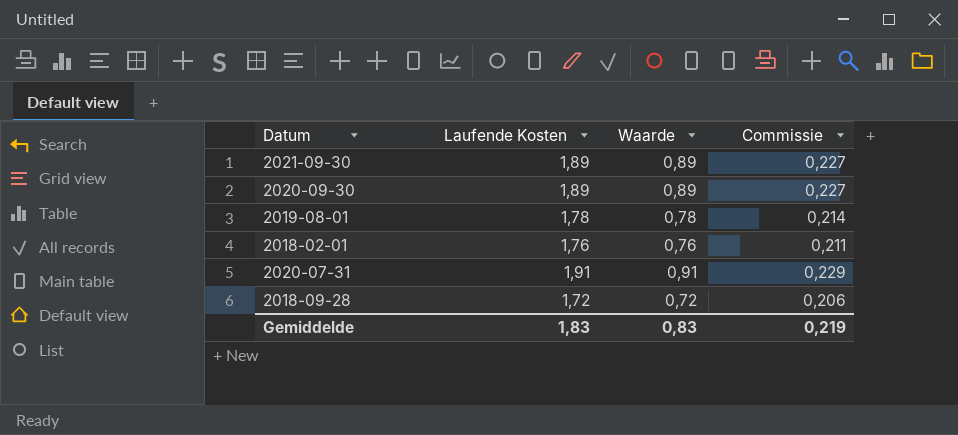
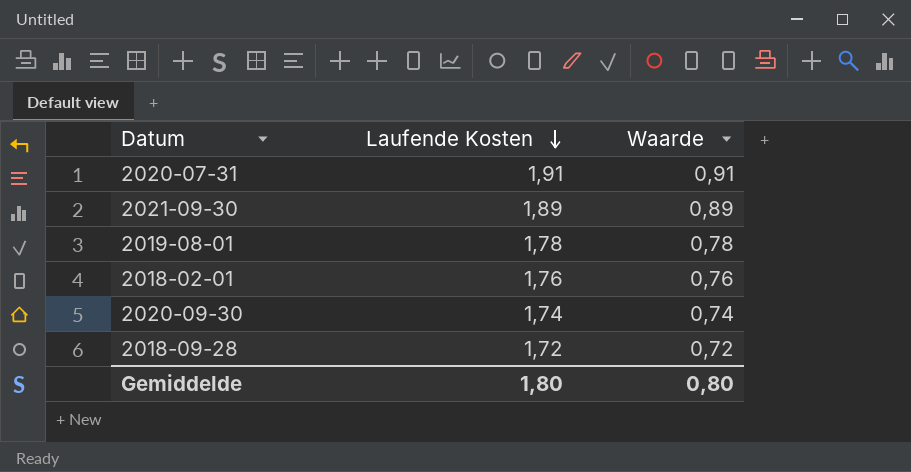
row order: none -> Laufende Kosten descending
column Commissie | formula: [Laufende Kosten] * 0,12 -> none
2020-09-30 | Laufende Kosten: 1,89 -> 1,74
2020-09-30 | Waarde: 0,89 -> 0,74
Gemiddelde | Laufende Kosten: 1,83 -> 1,80
Gemiddelde | Waarde: 0,83 -> 0,80

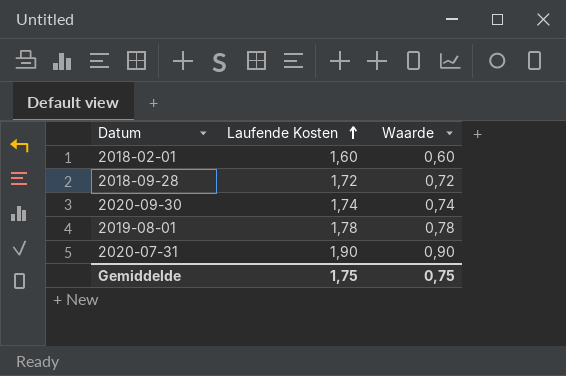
row order: Laufende Kosten descending -> Laufende Kosten ascending
row 2021-09-30: 1,89 | 0,89 -> none
2018-02-01 | Laufende Kosten: 1,76 -> 1,60
2018-02-01 | Waarde: 0,76 -> 0,60
2020-07-31 | Laufende Kosten: 1,91 -> 1,90
2020-07-31 | Waarde: 0,91 -> 0,90
Gemiddelde | Laufende Kosten: 1,80 -> 1,75
Gemiddelde | Waarde: 0,80 -> 0,75

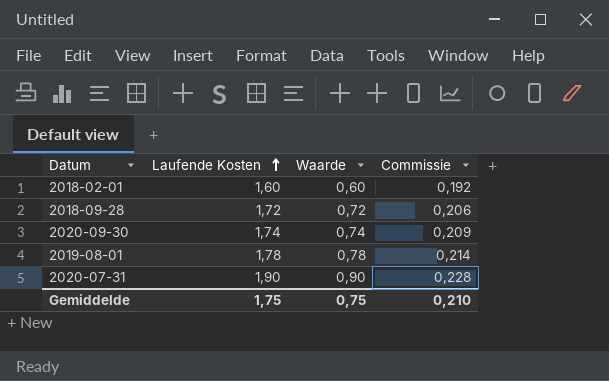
column Commissie | formula: none -> [Laufende Kosten] * 0,12

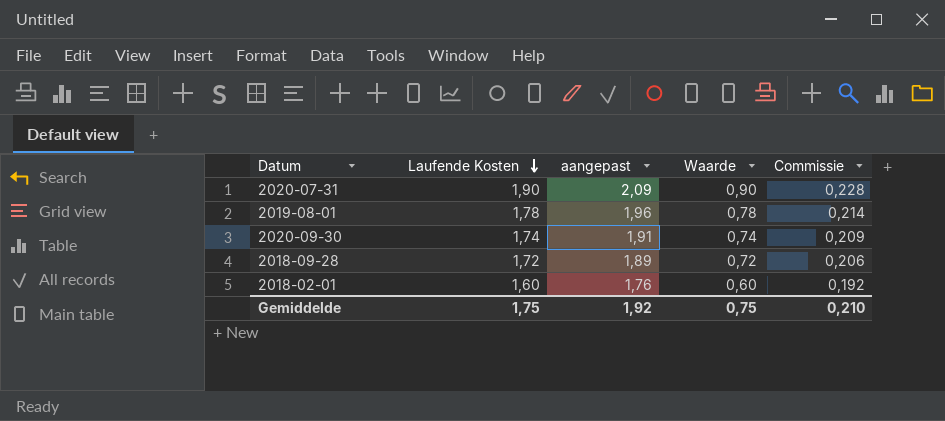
row order: Laufende Kosten ascending -> Laufende Kosten descending
column aangepast | formula: none -> [Laufende Kosten] * 1,1

